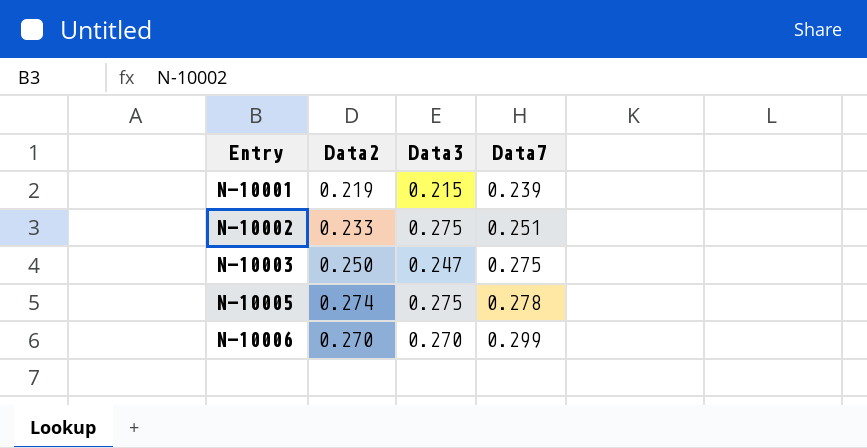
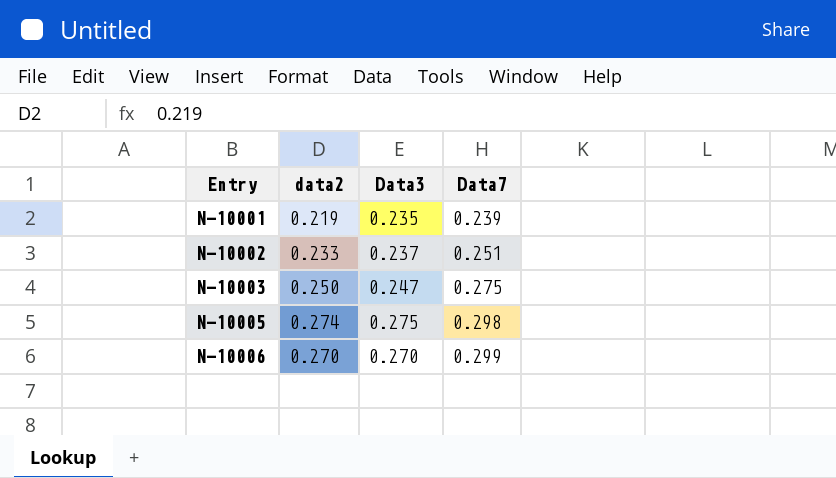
column name: Data2 -> data2
N-10001 | Data3: 0.215 -> 0.235
N-10002 | Data3: 0.275 -> 0.237
N-10005 | Data7: 0.278 -> 0.298

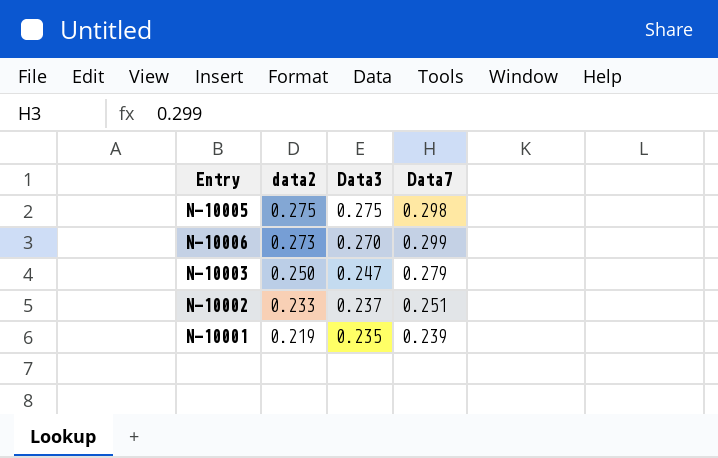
row order: Entry ascending -> data2 descending
N-10005 | data2: 0.274 -> 0.275
N-10006 | data2: 0.270 -> 0.273
N-10003 | Data7: 0.275 -> 0.279

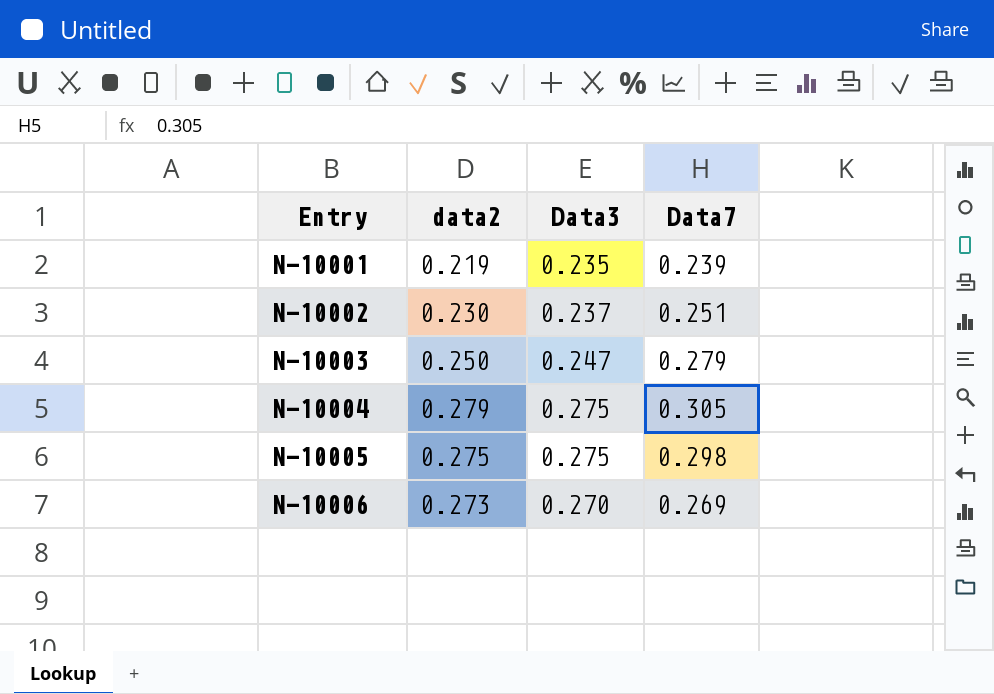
row order: data2 descending -> Entry ascending
N-10002 | data2: 0.233 -> 0.230
row N-10004: none -> 0.279 | 0.275 | 0.305
N-10006 | Data7: 0.299 -> 0.269

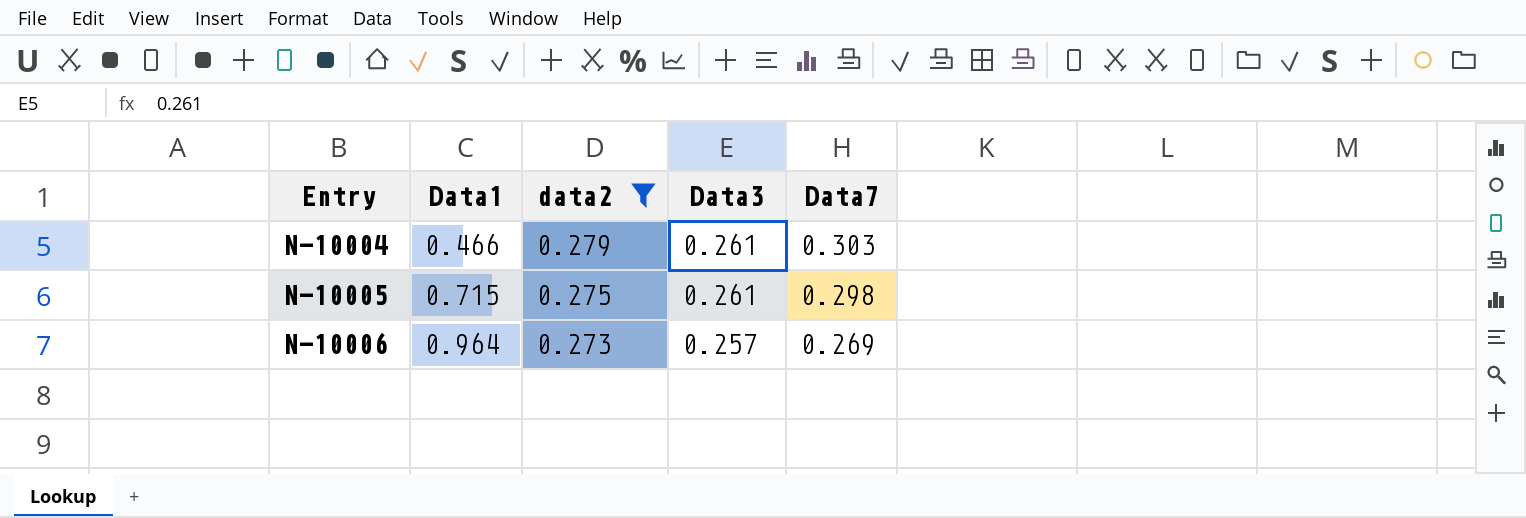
filter: none -> data2 >= 0.273
column Data1 | position: none -> 2
N-10004 | Data3: 0.275 -> 0.261
N-10004 | Data7: 0.305 -> 0.303
N-10005 | Data3: 0.275 -> 0.261
N-10006 | Data3: 0.270 -> 0.257

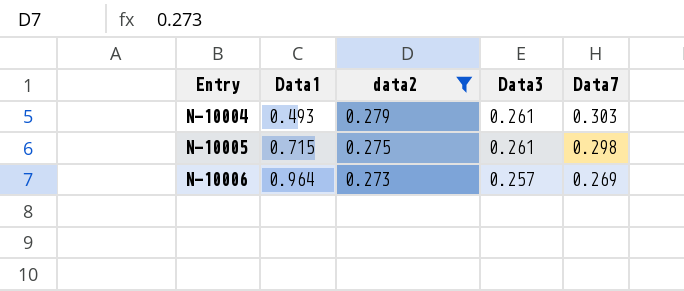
N-10004 | Data1: 0.466 -> 0.493

